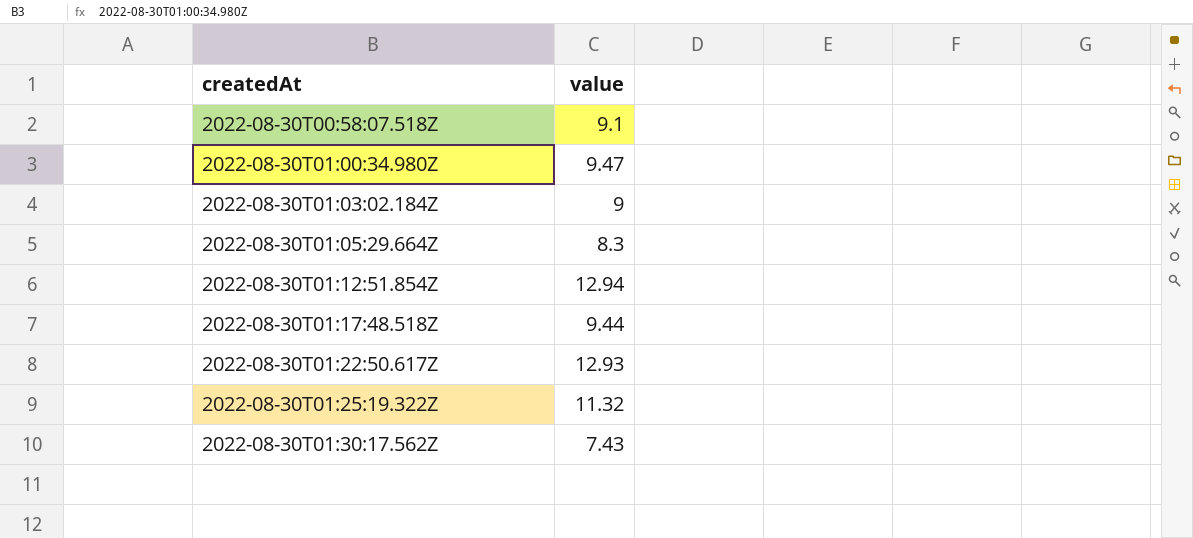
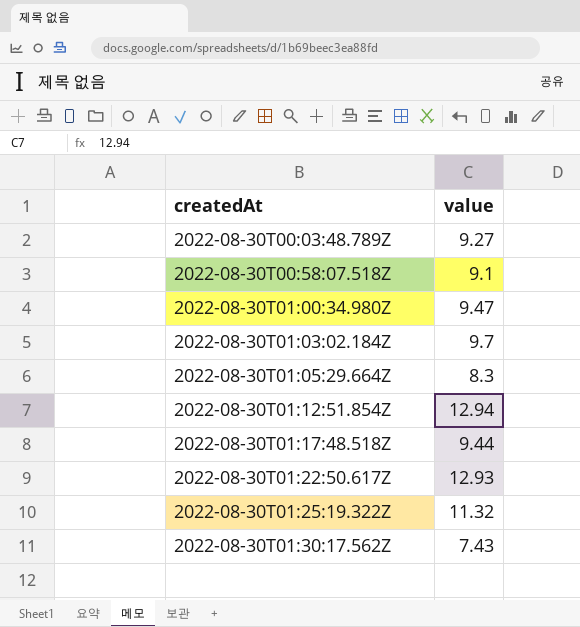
row 2022-08-30T00:03:48.789Z: none -> 9.27
2022-08-30T01:03:02.184Z | value: 9 -> 9.7

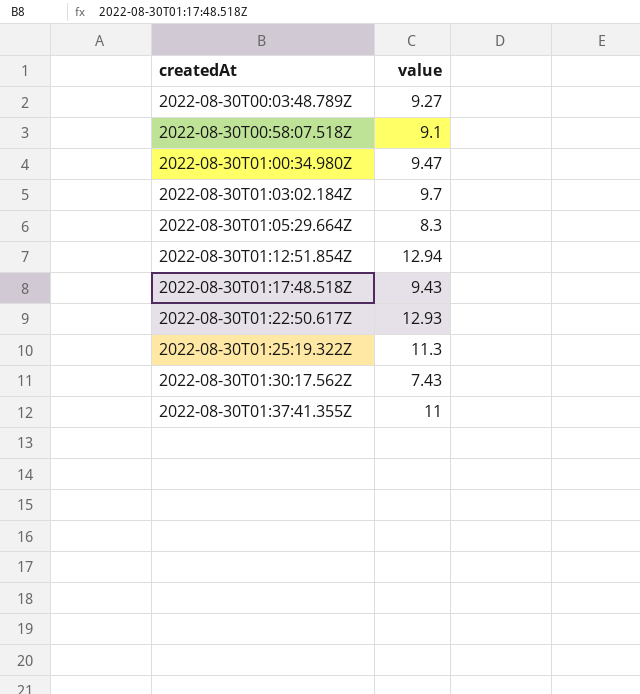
2022-08-30T01:17:48.518Z | value: 9.44 -> 9.43
2022-08-30T01:25:19.322Z | value: 11.32 -> 11.3
row 2022-08-30T01:37:41.355Z: none -> 11

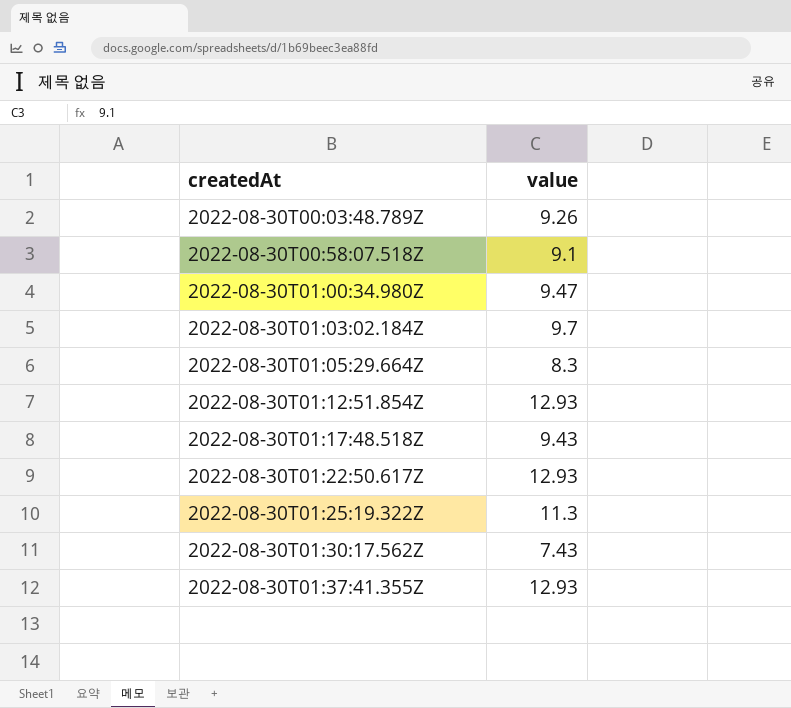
2022-08-30T00:03:48.789Z | value: 9.27 -> 9.26
2022-08-30T01:12:51.854Z | value: 12.94 -> 12.93
2022-08-30T01:37:41.355Z | value: 11 -> 12.93

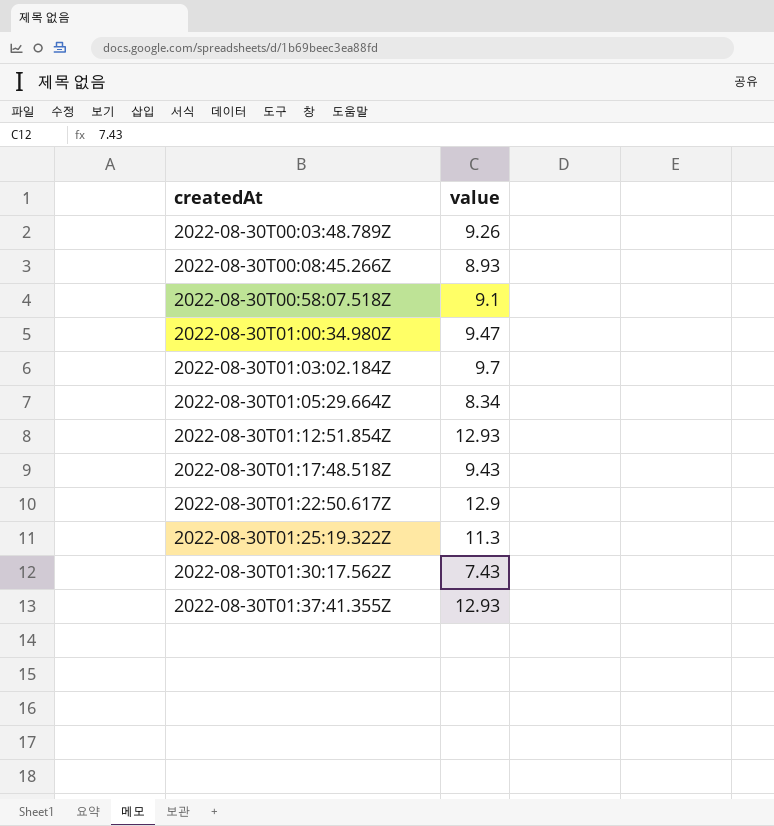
row 2022-08-30T00:08:45.266Z: none -> 8.93
2022-08-30T01:05:29.664Z | value: 8.3 -> 8.34
2022-08-30T01:22:50.617Z | value: 12.93 -> 12.9

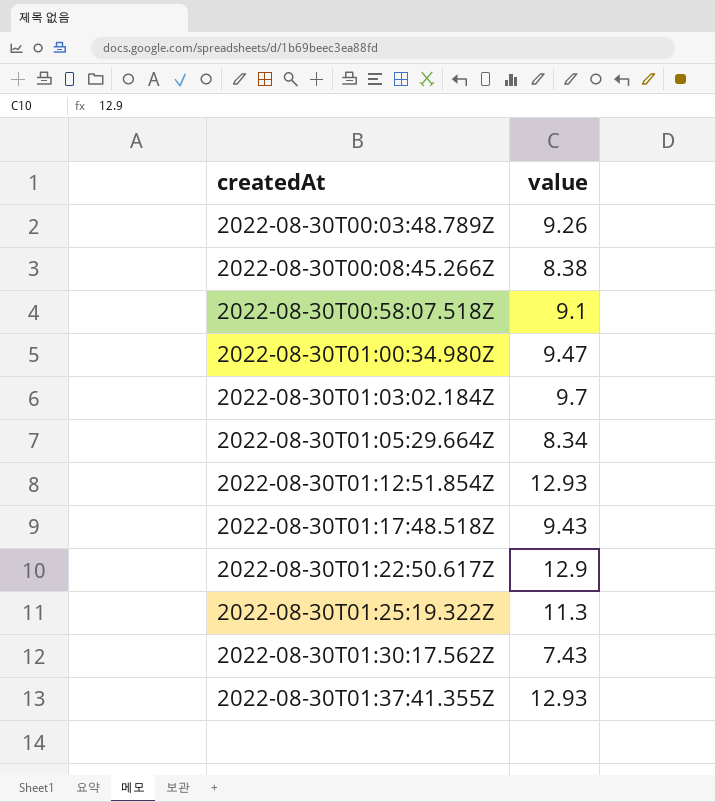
2022-08-30T00:08:45.266Z | value: 8.93 -> 8.38

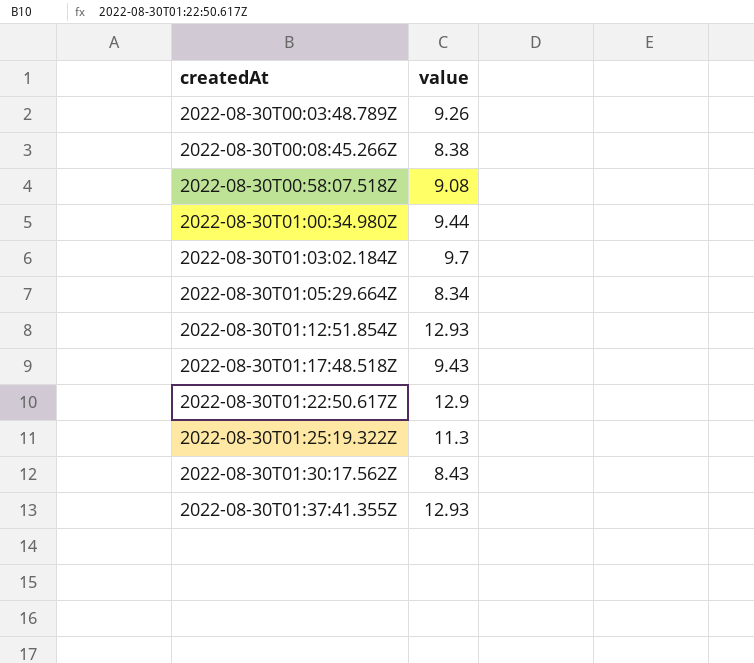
2022-08-30T00:58:07.518Z | value: 9.1 -> 9.08
2022-08-30T01:00:34.980Z | value: 9.47 -> 9.44
2022-08-30T01:30:17.562Z | value: 7.43 -> 8.43

